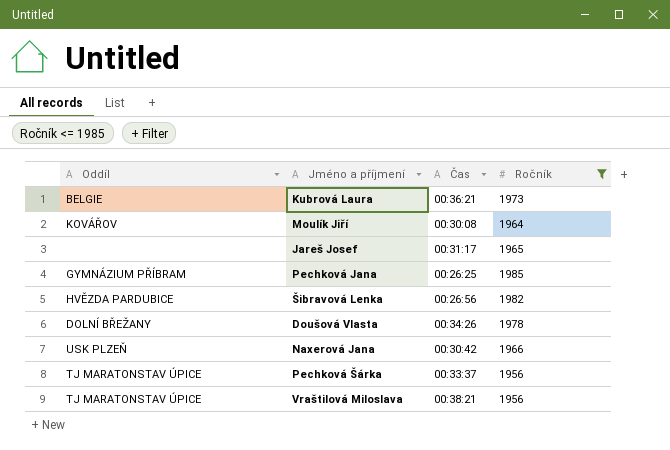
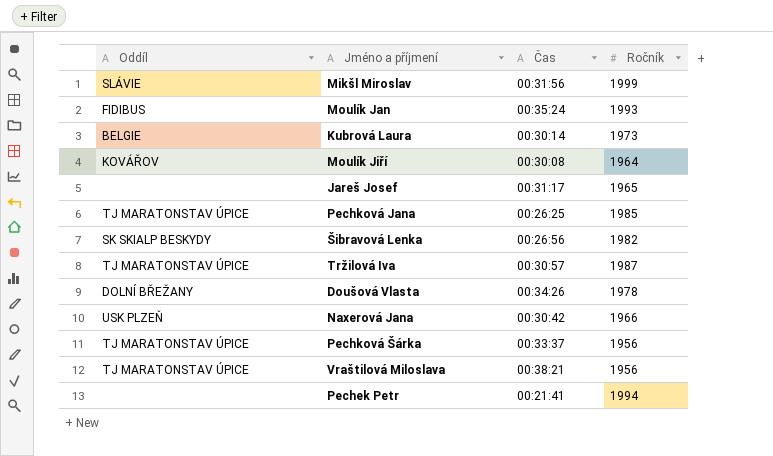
filter: Ročník <= 1985 -> none
Kubrová Laura | Čas: 00:36:21 -> 00:30:14
Pechková Jana | Oddíl: GYMNÁZIUM PŘÍBRAM -> TJ MARATONSTAV ÚPICE
Šibravová Lenka | Oddíl: HVĚZDA PARDUBICE -> SK SKIALP BESKYDY

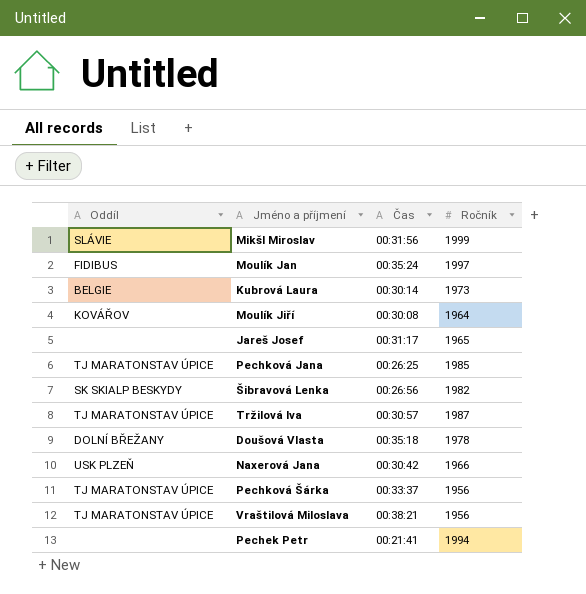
Moulík Jan | Ročník: 1993 -> 1997
Doušová Vlasta | Čas: 00:34:26 -> 00:35:18

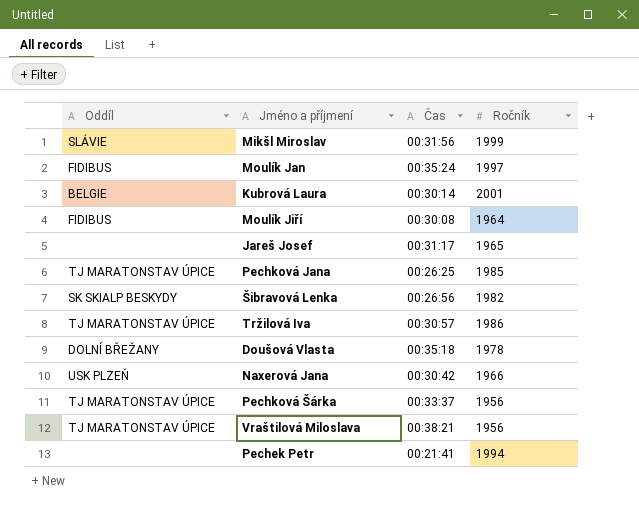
Kubrová Laura | Ročník: 1973 -> 2001
Moulík Jiří | Oddíl: KOVÁŘOV -> FIDIBUS
Tržilová Iva | Ročník: 1987 -> 1986

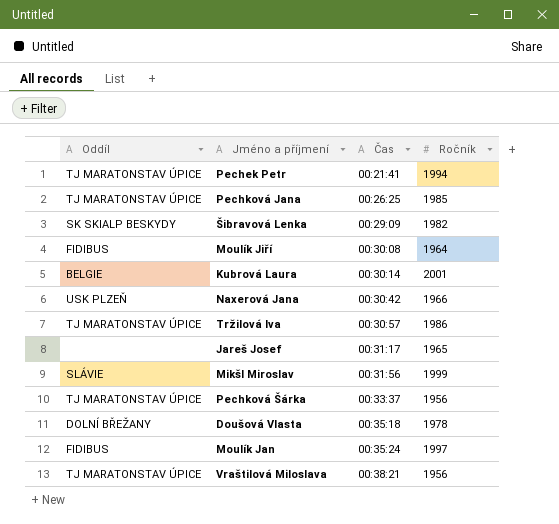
row order: none -> Čas ascending
Pechek Petr | Oddíl: none -> TJ MARATONSTAV ÚPICE
Šibravová Lenka | Čas: 00:26:56 -> 00:29:09

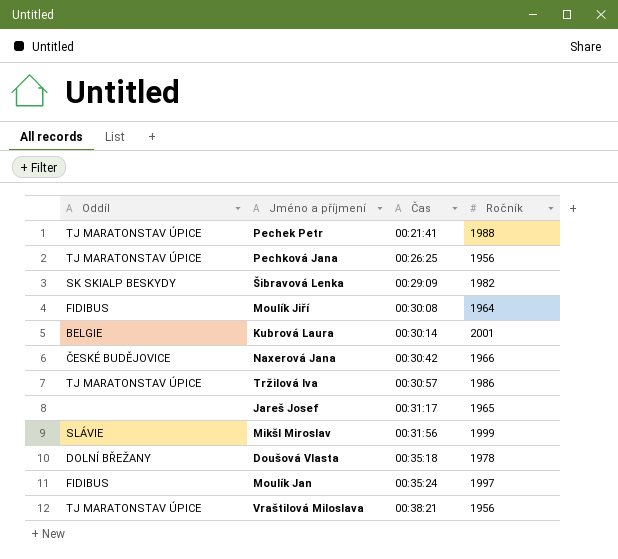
row Pechková Šárka: TJ MARATONSTAV ÚPICE | 00:33:37 | 1956 -> none
Pechek Petr | Ročník: 1994 -> 1988
Pechková Jana | Ročník: 1985 -> 1956
Naxerová Jana | Oddíl: USK PLZEŇ -> ČESKÉ BUDĚJOVICE

